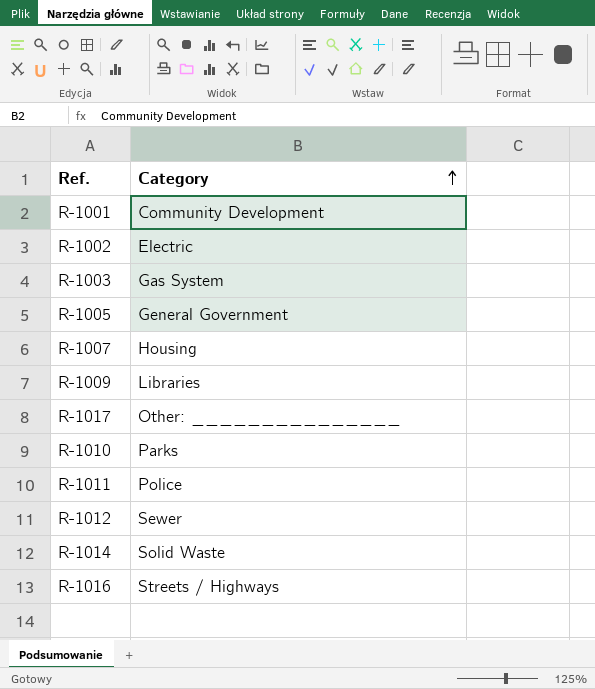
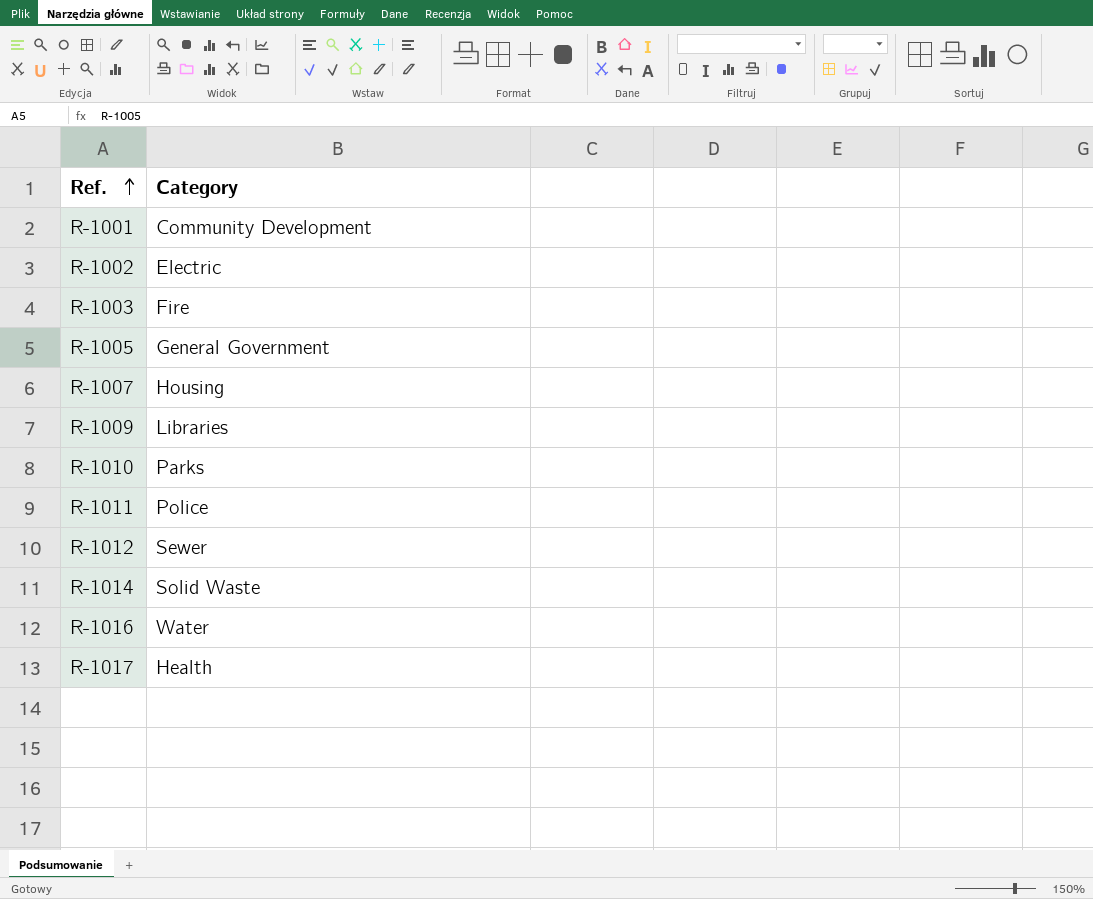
row order: Category ascending -> Ref. ascending
R-1003 | Category: Gas System -> Fire
R-1016 | Category: Streets / Highways -> Water
R-1017 | Category: Other: _______________ -> Health

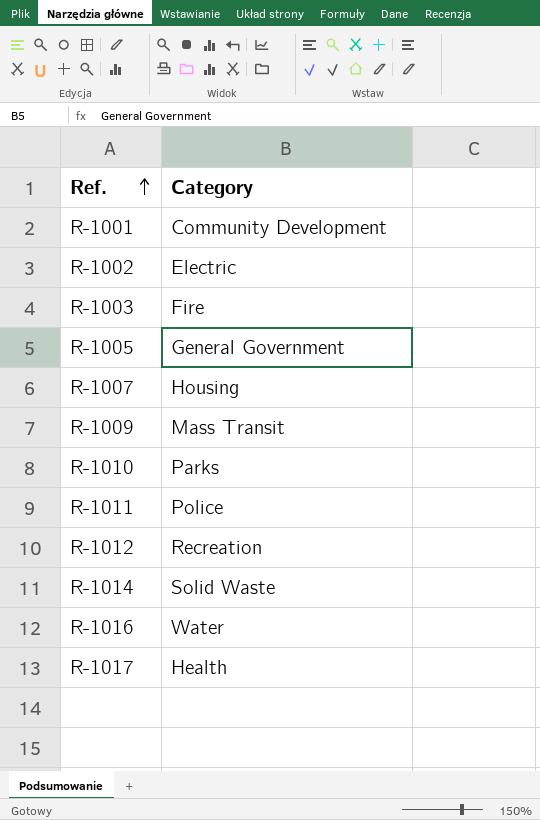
R-1009 | Category: Libraries -> Mass Transit
R-1012 | Category: Sewer -> Recreation

